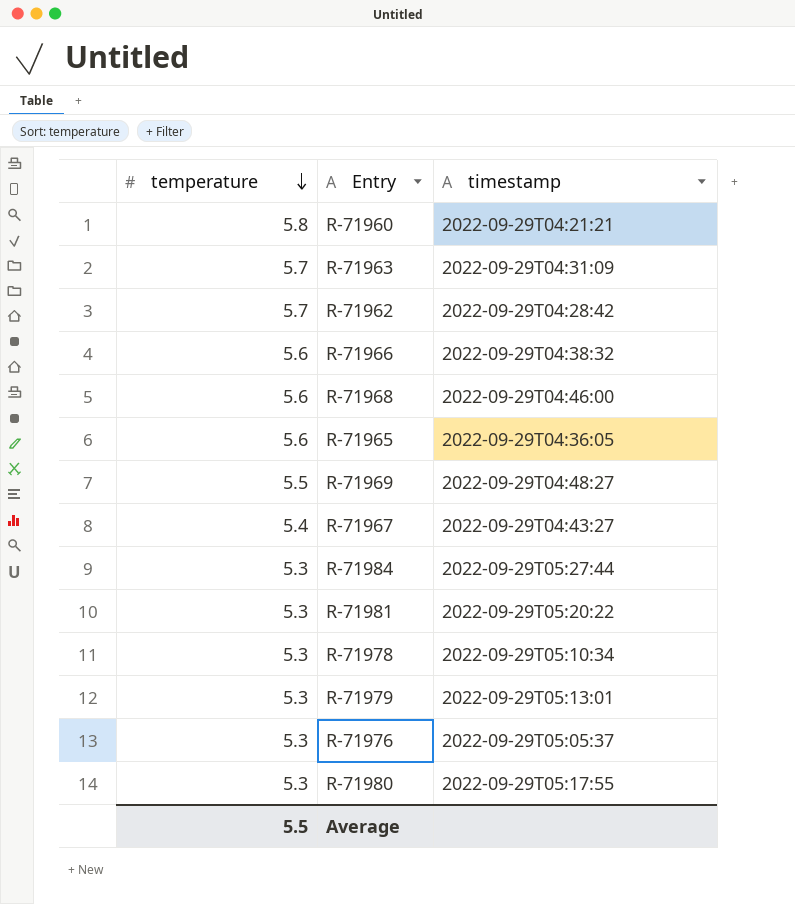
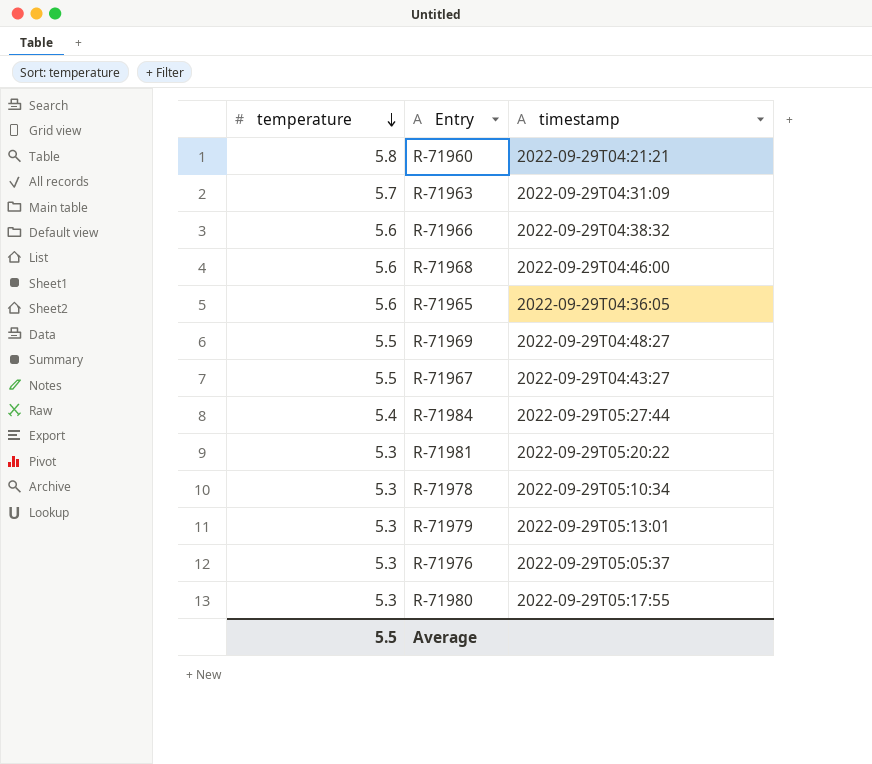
row R-71962: 5.7 | 2022-09-29T04:28:42 -> none
R-71967 | temperature: 5.4 -> 5.5
R-71984 | temperature: 5.3 -> 5.4

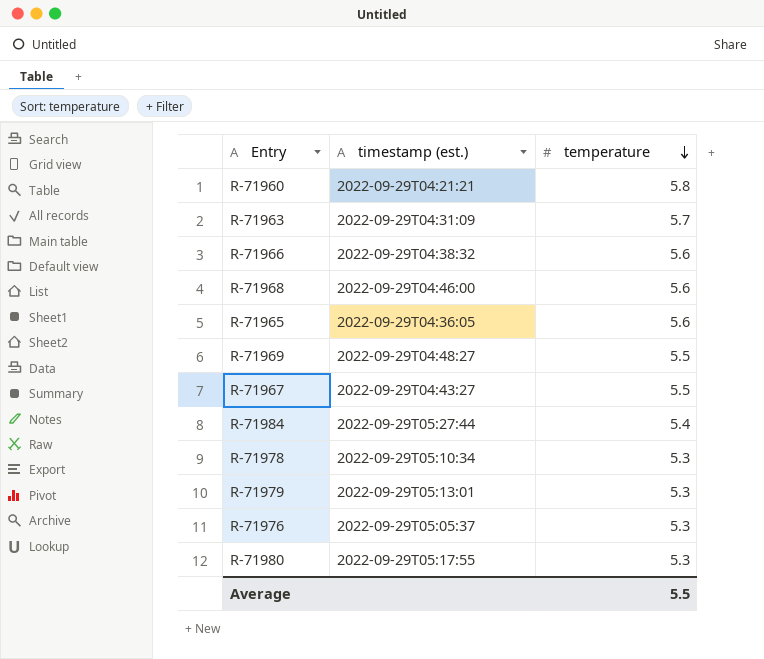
column name: timestamp -> timestamp (est.)
column temperature | position: 1 -> 3
row R-71981: 5.3 | 2022-09-29T05:20:22 -> none

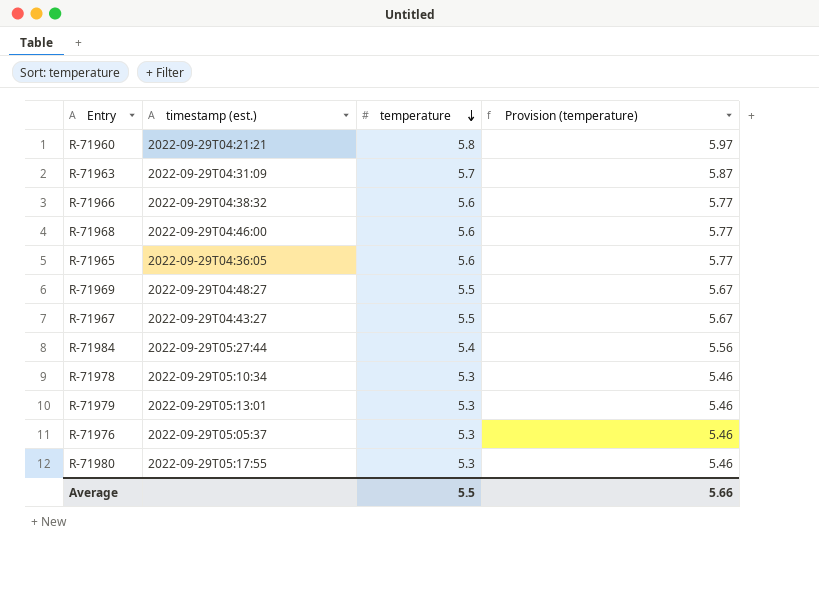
column Provision (temperature) | formula: none -> [temperature] * 1.03

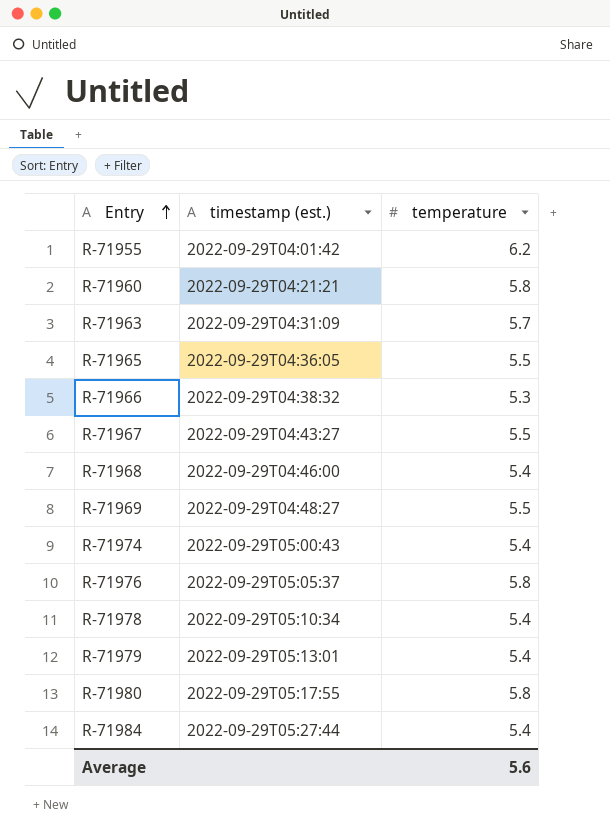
row order: temperature descending -> Entry ascending
column Provision (temperature) | formula: [temperature] * 1.03 -> none
row R-71955: none -> 2022-09-29T04:01:42 | 6.2
R-71965 | temperature: 5.6 -> 5.5
R-71966 | temperature: 5.6 -> 5.3
R-71968 | temperature: 5.6 -> 5.4
row R-71974: none -> 2022-09-29T05:00:43 | 5.4
R-71976 | temperature: 5.3 -> 5.8
R-71978 | temperature: 5.3 -> 5.4
R-71979 | temperature: 5.3 -> 5.4
R-71980 | temperature: 5.3 -> 5.8
Average | temperature: 5.5 -> 5.6

